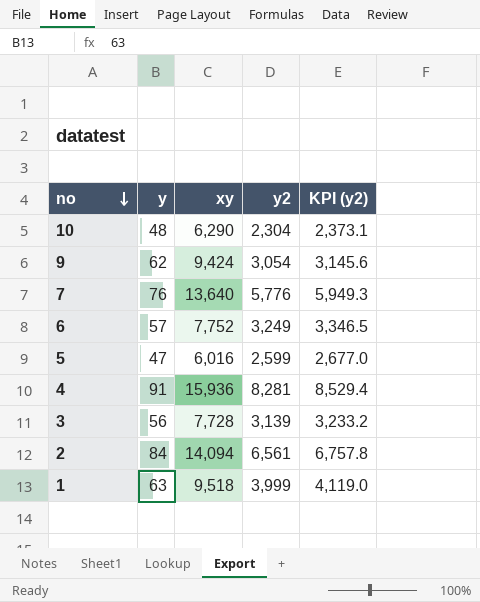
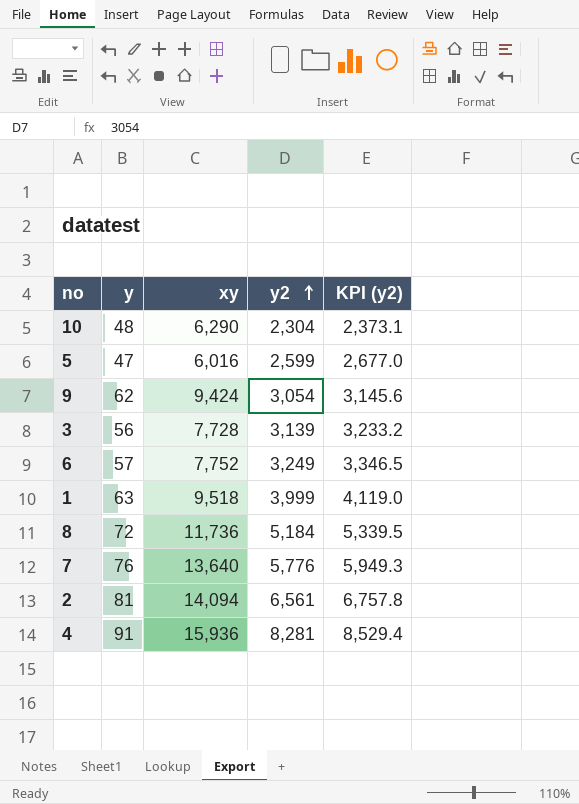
row order: no descending -> y2 ascending
row 8: none -> 72 | 11,736 | 5,184 | 5,339.5
2 | y: 84 -> 81

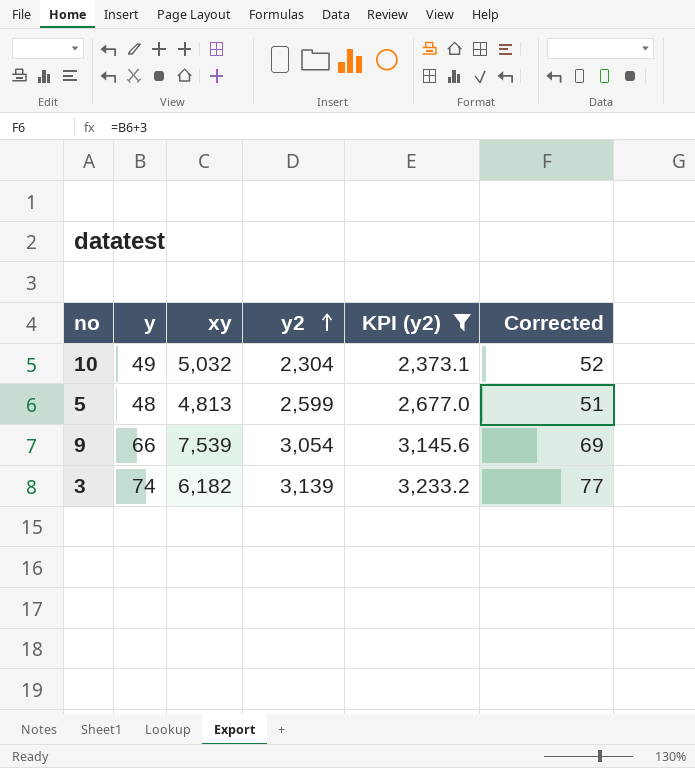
filter: none -> KPI (y2) <= 3,233.2
column Corrected | formula: none -> [y] + 3
10 | y: 48 -> 49
10 | xy: 6,290 -> 5,032
5 | y: 47 -> 48
5 | xy: 6,016 -> 4,813
9 | y: 62 -> 66
9 | xy: 9,424 -> 7,539
3 | y: 56 -> 74
3 | xy: 7,728 -> 6,182

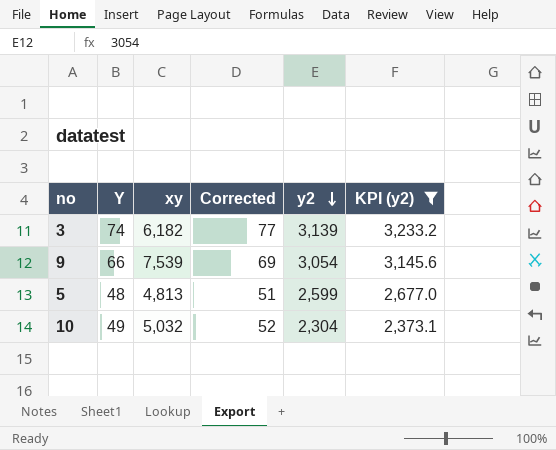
row order: y2 ascending -> y2 descending
column name: y -> Y
column Corrected | position: 6 -> 4

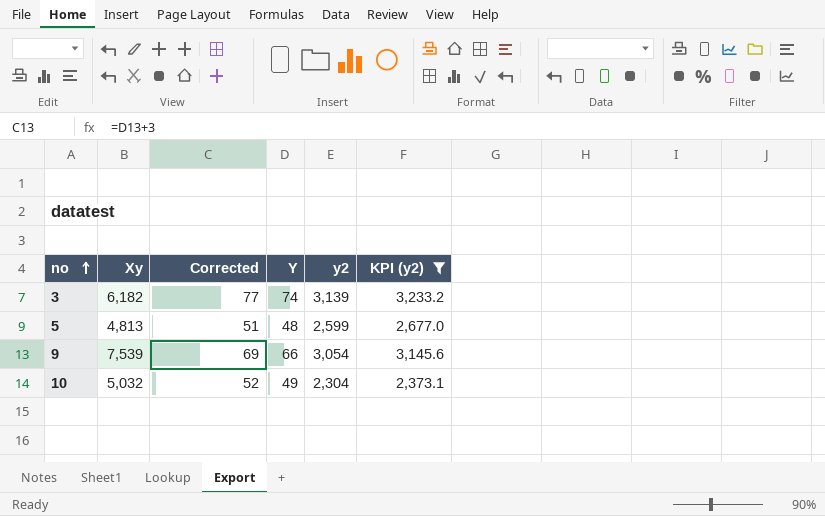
row order: y2 descending -> no ascending
column name: xy -> Xy
column Y | position: 2 -> 4

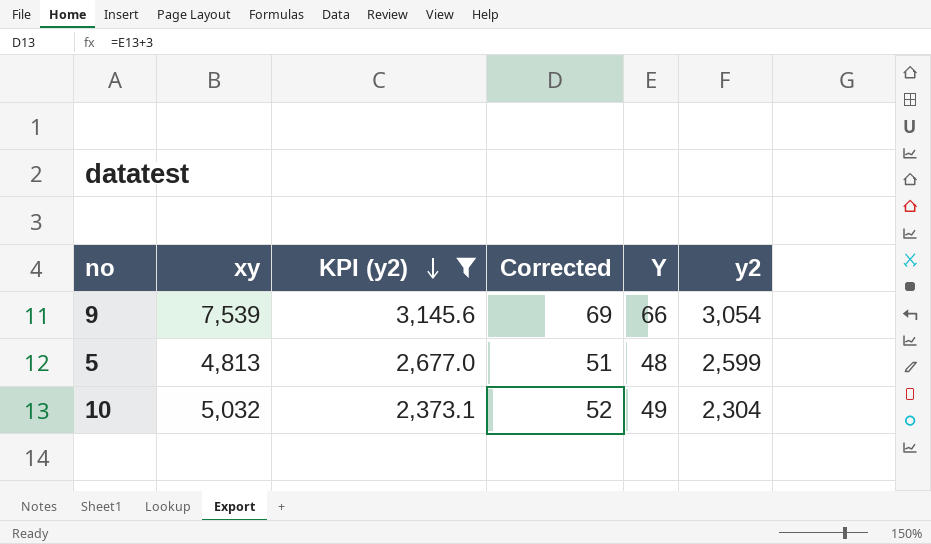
row order: no ascending -> KPI (y2) descending
column name: Xy -> xy
column KPI (y2) | position: 6 -> 3
row 3: 6,182 | 77 | 74 | 3,139 | 3,233.2 -> none

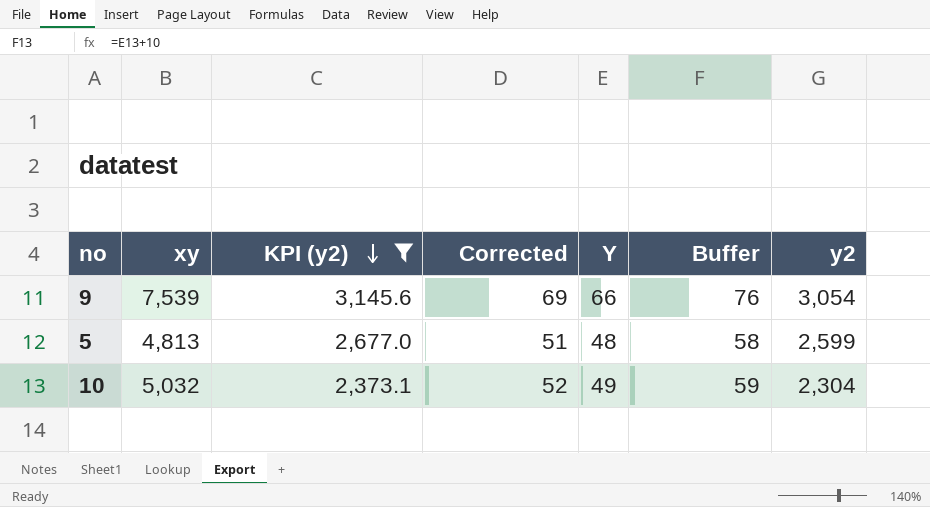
column Buffer | formula: none -> [Y] + 10

